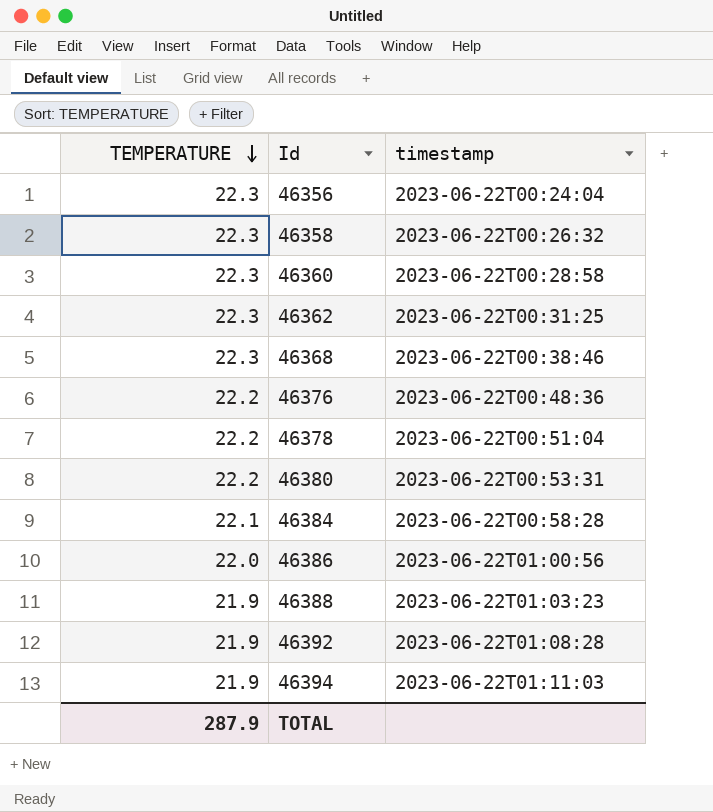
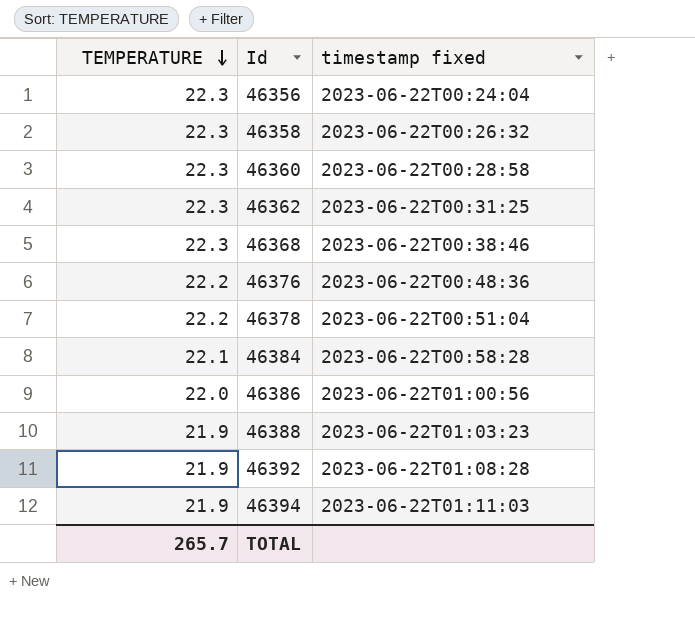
column name: timestamp -> timestamp fixed
row 46380: 22.2 | 2023-06-22T00:53:31 -> none
TOTAL | TEMPERATURE: 287.9 -> 265.7

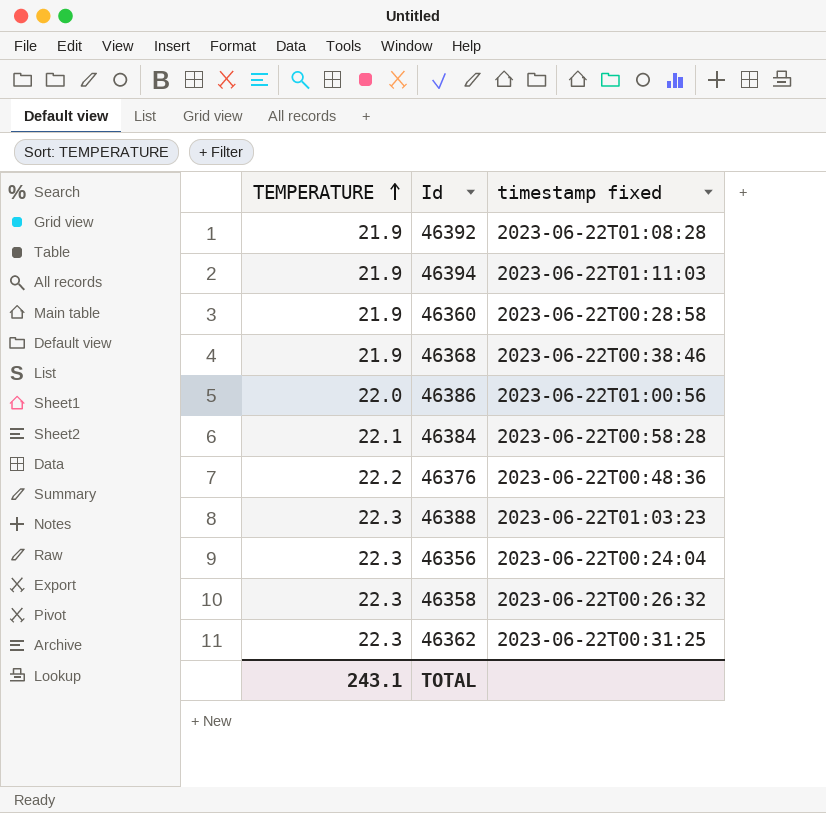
row order: TEMPERATURE descending -> TEMPERATURE ascending
row 46378: 22.2 | 2023-06-22T00:51:04 -> none
46360 | TEMPERATURE: 22.3 -> 21.9
46368 | TEMPERATURE: 22.3 -> 21.9
46388 | TEMPERATURE: 21.9 -> 22.3
TOTAL | TEMPERATURE: 265.7 -> 243.1

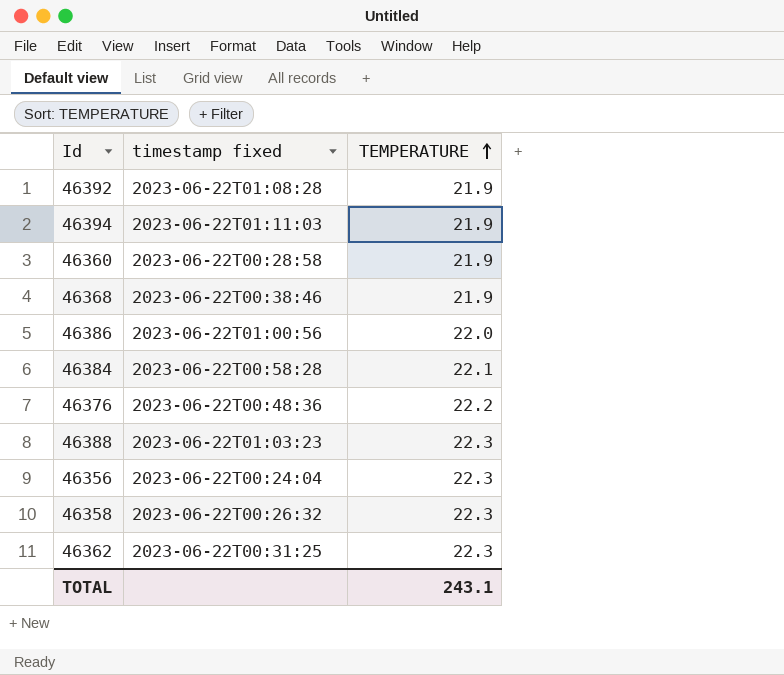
column TEMPERATURE | position: 1 -> 3

